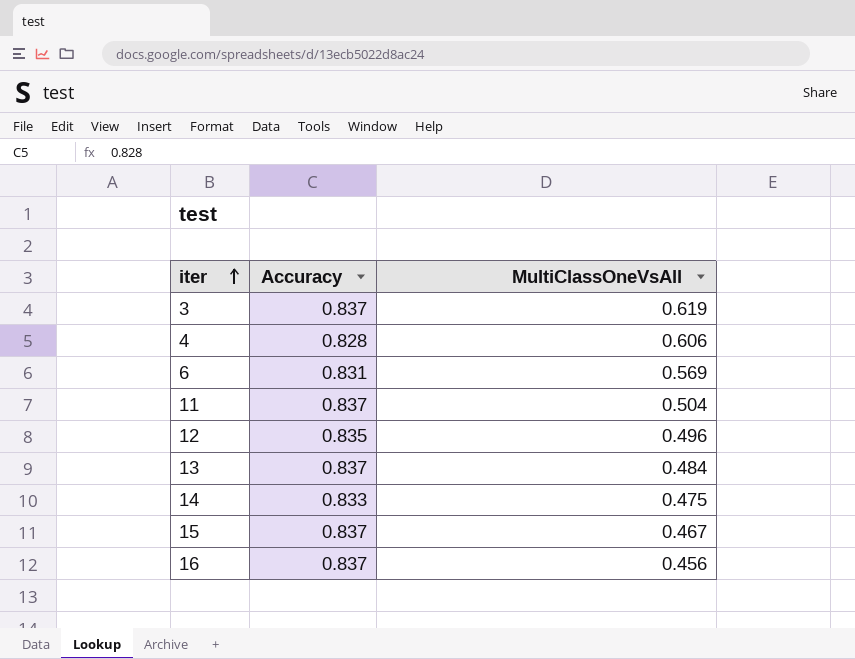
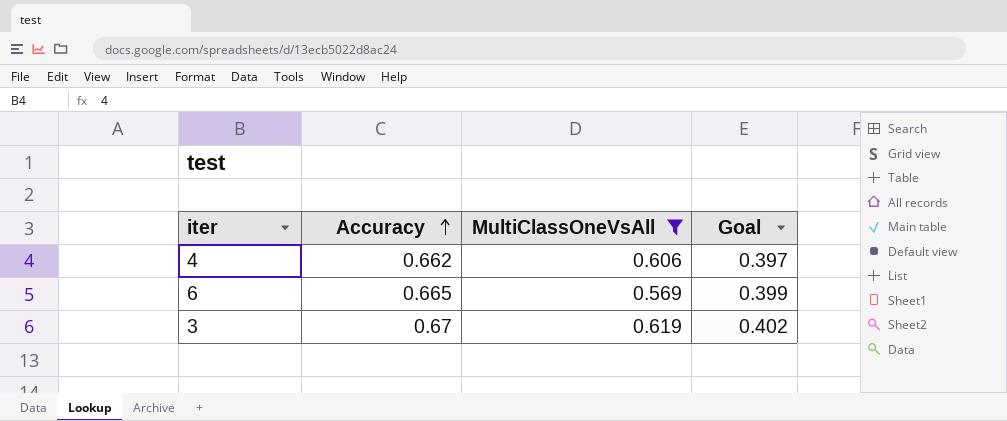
filter: none -> MultiClassOneVsAll >= 0.569
row order: iter ascending -> Accuracy ascending
column Goal | formula: none -> [Accuracy] * 0.6
4 | Accuracy: 0.828 -> 0.662
6 | Accuracy: 0.831 -> 0.665
3 | Accuracy: 0.837 -> 0.67

